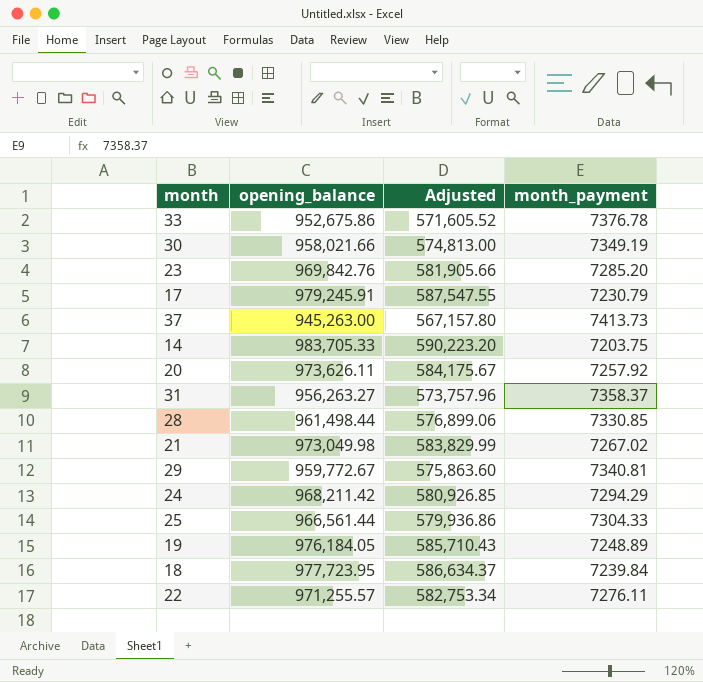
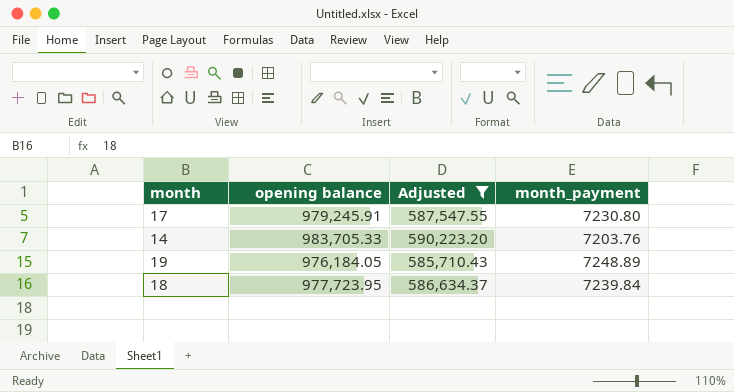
filter: none -> Adjusted >= 585,710.43
column name: opening_balance -> opening balance
17 | month_payment: 7230.79 -> 7230.80
14 | month_payment: 7203.75 -> 7203.76

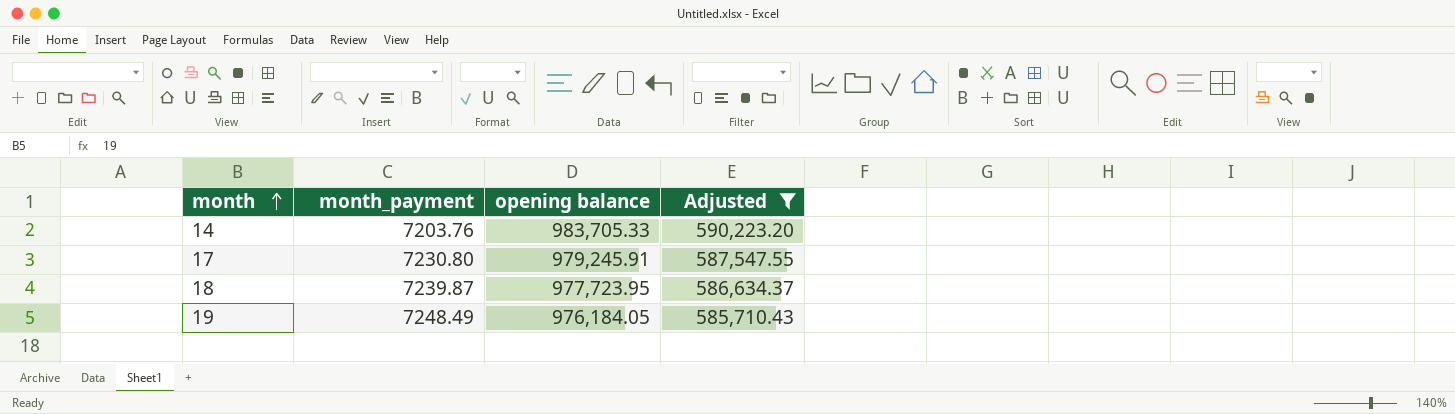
row order: none -> month ascending
column month_payment | position: 4 -> 2
18 | month_payment: 7239.84 -> 7239.87
19 | month_payment: 7248.89 -> 7248.49

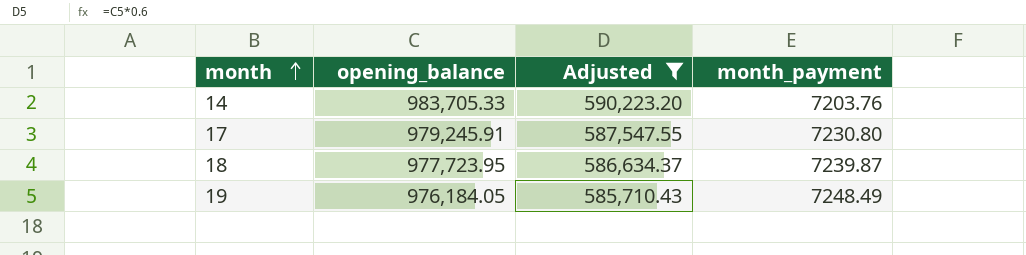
column name: opening balance -> opening_balance
column month_payment | position: 2 -> 4

